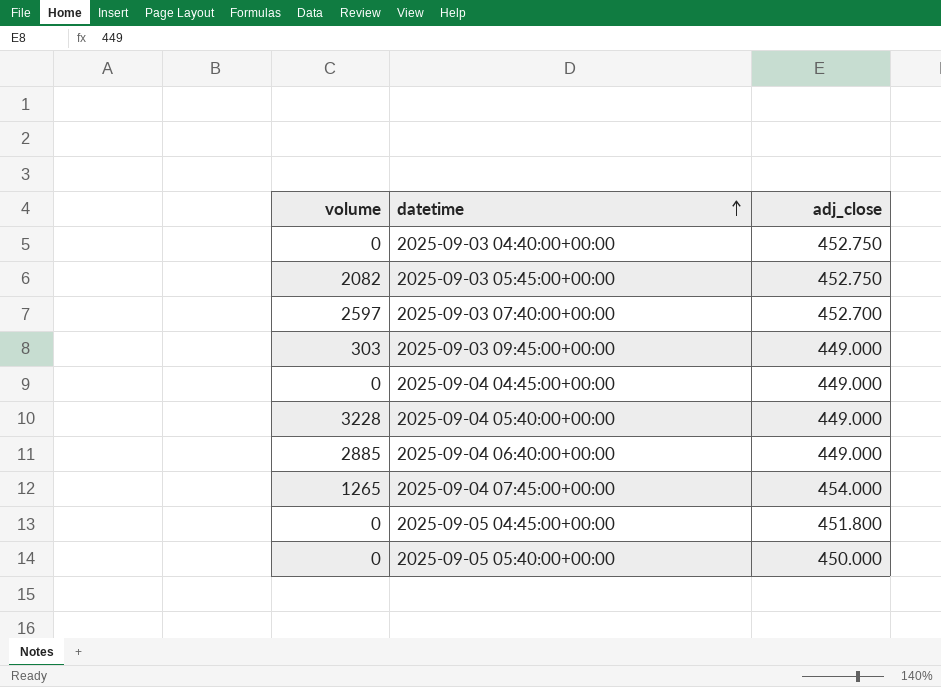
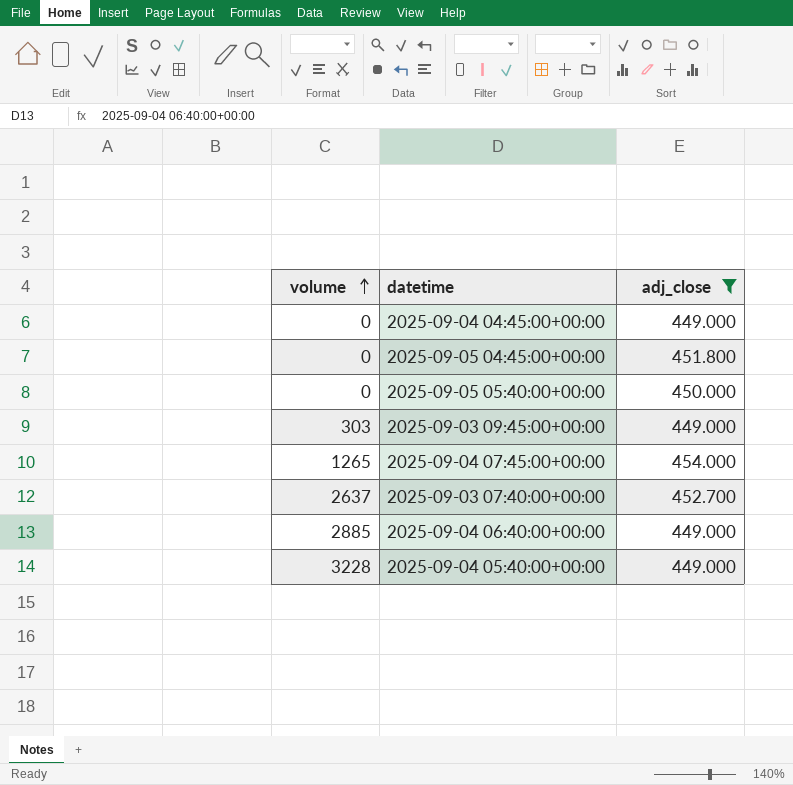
filter: none -> adj_close != 452.750
row order: datetime ascending -> volume ascending
2025-09-03 07:40:00+00:00 | volume: 2597 -> 2637

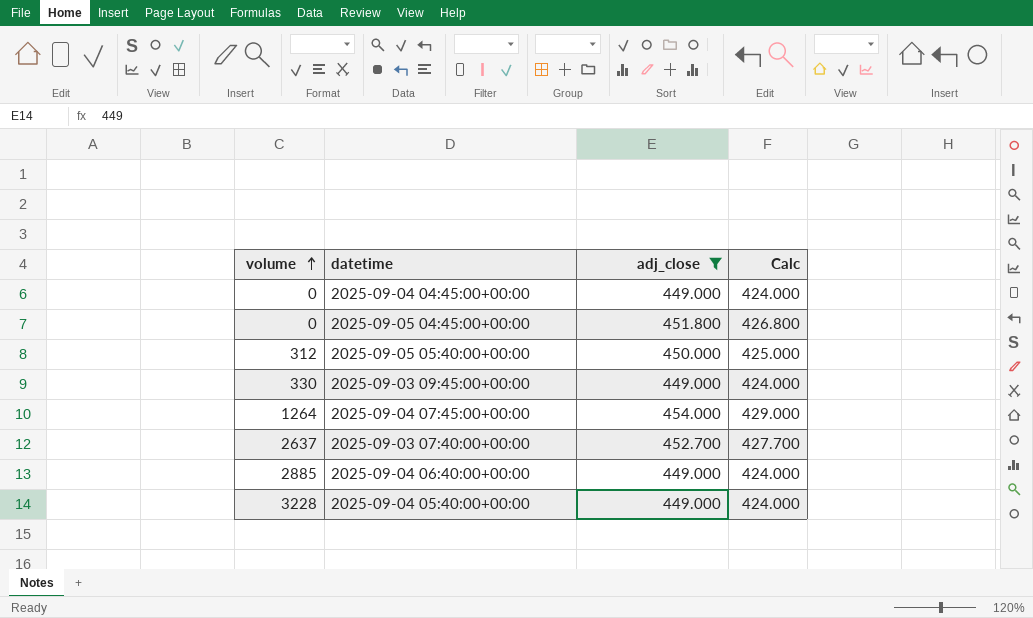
column Calc | formula: none -> [adj_close] - 25
2025-09-05 05:40:00+00:00 | volume: 0 -> 312
2025-09-03 09:45:00+00:00 | volume: 303 -> 330
2025-09-04 07:45:00+00:00 | volume: 1265 -> 1264

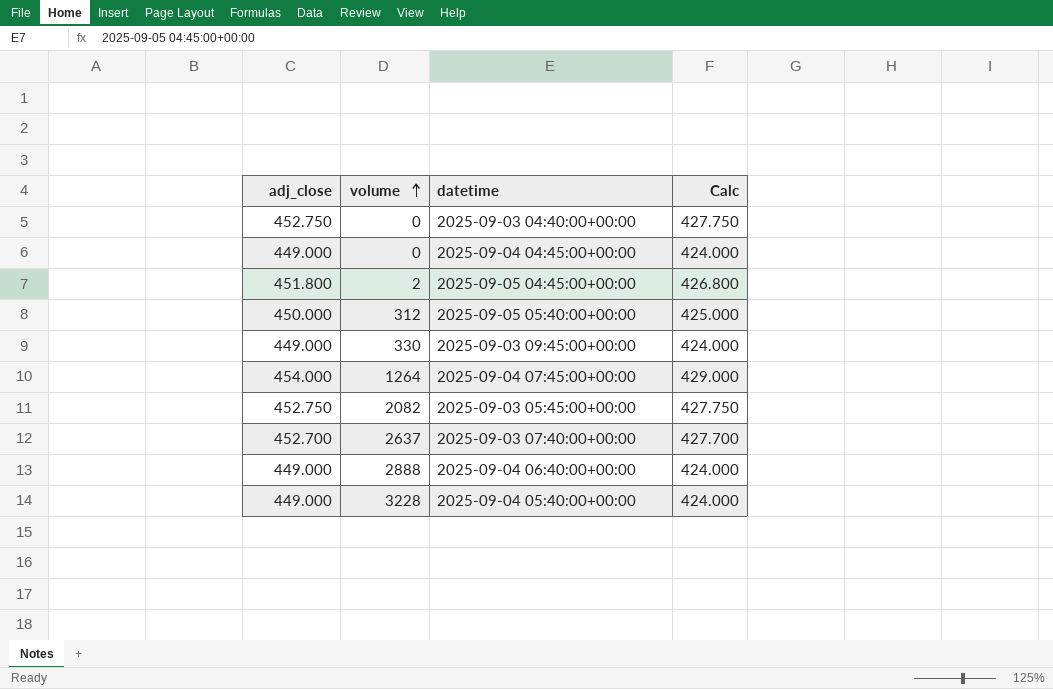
filter: adj_close != 452.750 -> none
column adj_close | position: 3 -> 1
2025-09-05 04:45:00+00:00 | volume: 0 -> 2
2025-09-04 06:40:00+00:00 | volume: 2885 -> 2888

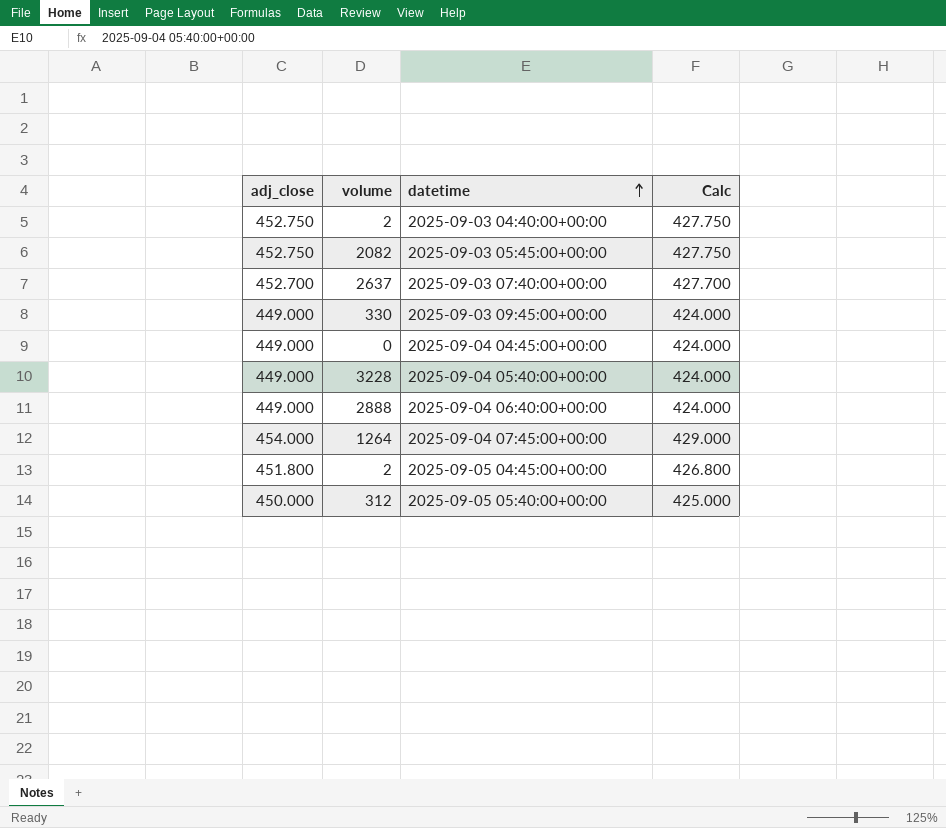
row order: volume ascending -> datetime ascending
2025-09-03 04:40:00+00:00 | volume: 0 -> 2

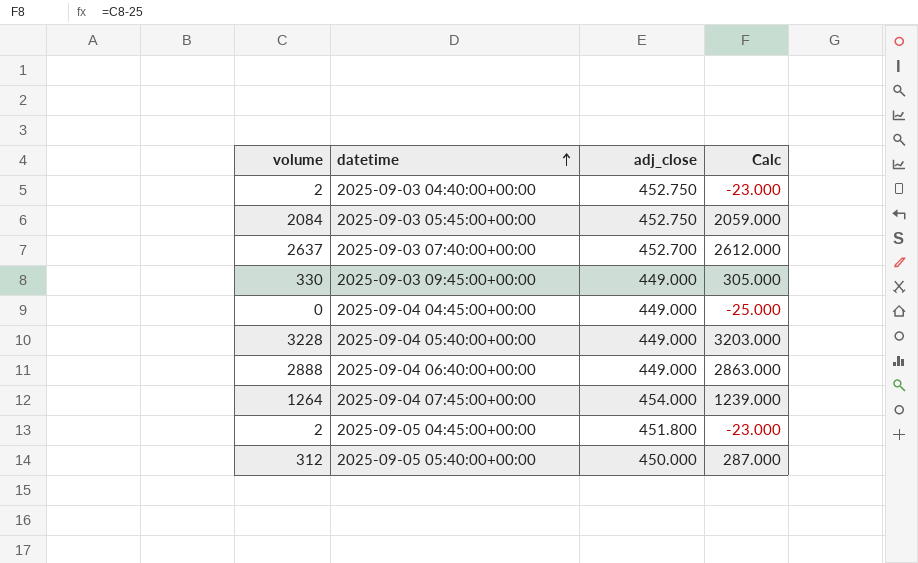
column adj_close | position: 1 -> 3
column Calc | formula: [adj_close] - 25 -> [volume] - 25
2025-09-03 05:45:00+00:00 | volume: 2082 -> 2084

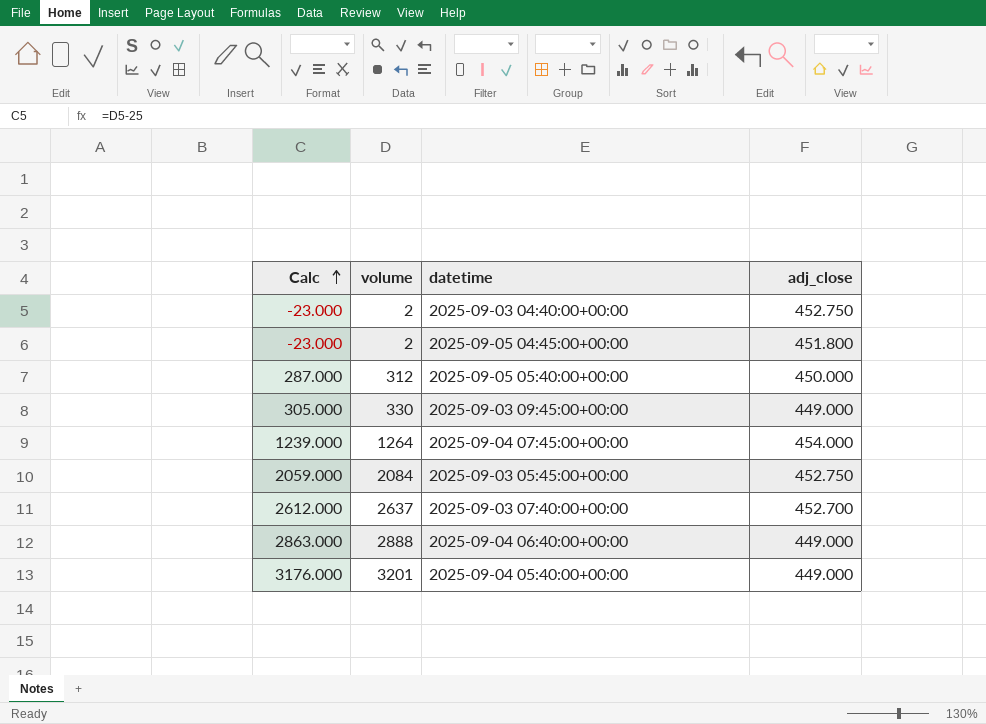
row order: datetime ascending -> Calc ascending
column Calc | position: 4 -> 1
row 2025-09-04 04:45:00+00:00: 0 | 449.000 | -25.000 -> none
2025-09-04 05:40:00+00:00 | Calc: 3203.000 -> 3176.000
2025-09-04 05:40:00+00:00 | volume: 3228 -> 3201

